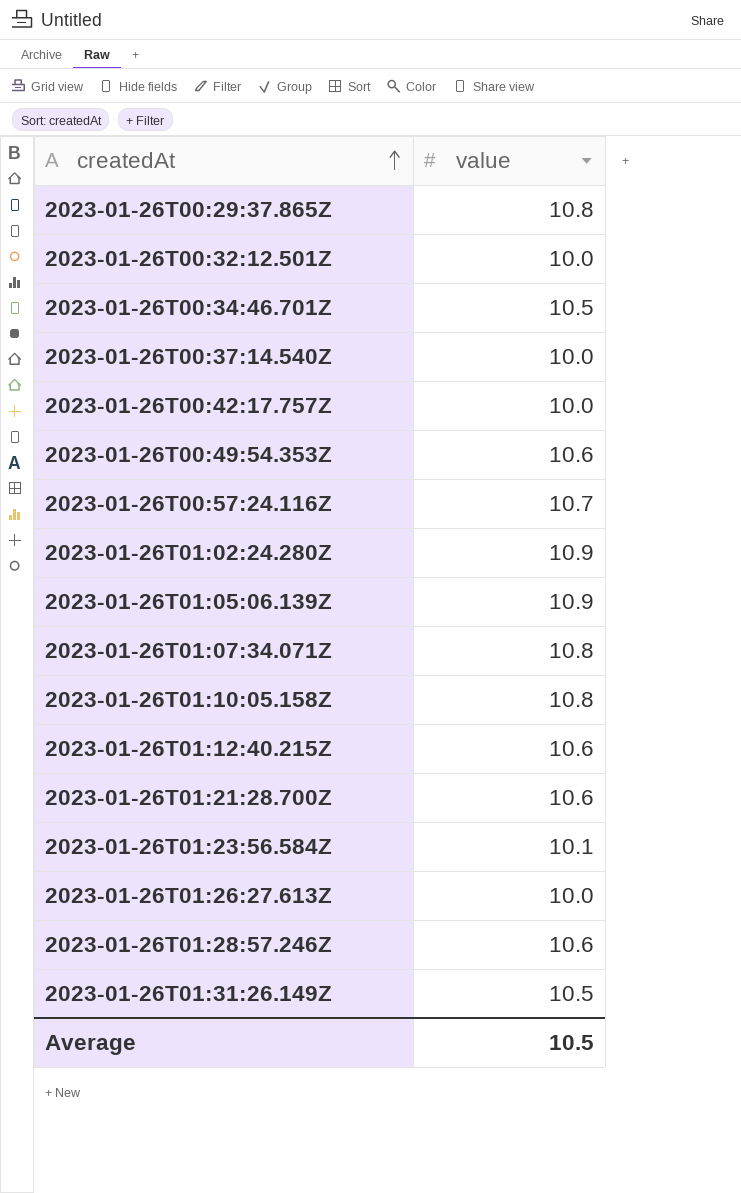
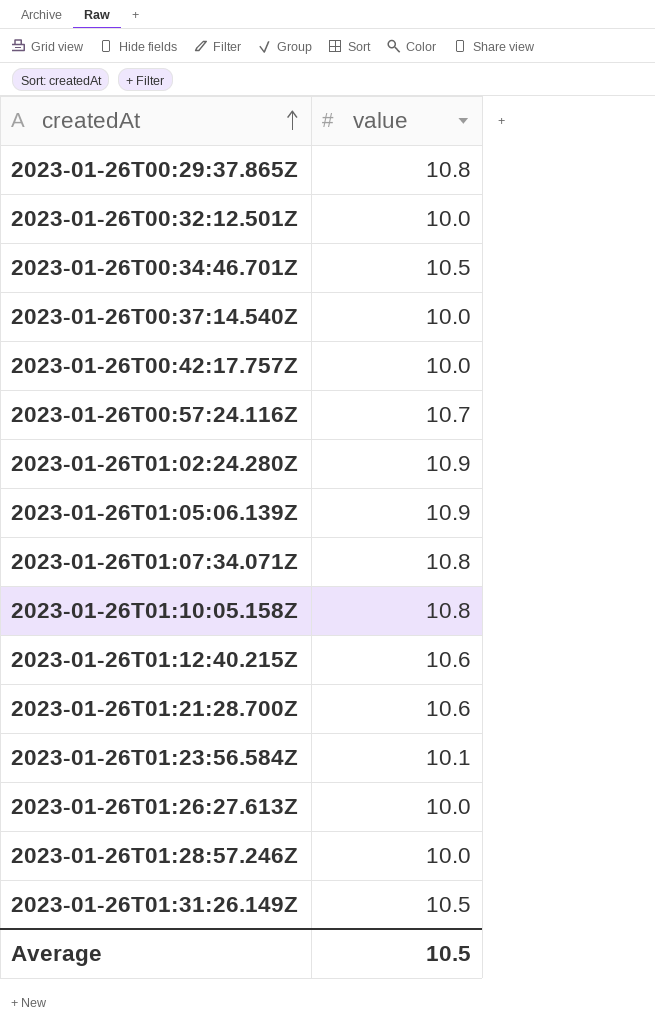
row 2023-01-26T00:49:54.353Z: 10.6 -> none
2023-01-26T01:28:57.246Z | value: 10.6 -> 10.0

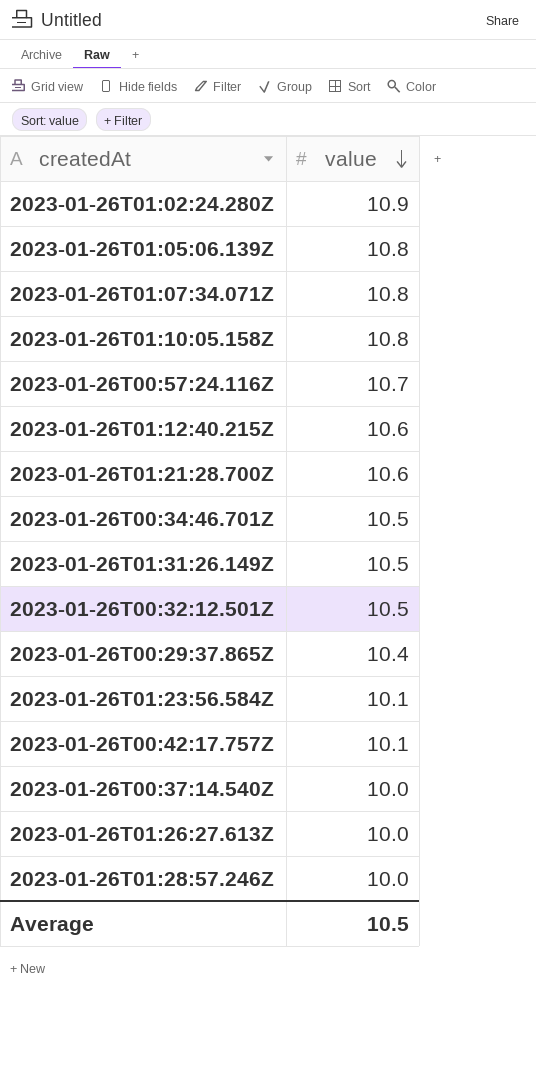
row order: createdAt ascending -> value descending
2023-01-26T01:05:06.139Z | value: 10.9 -> 10.8
2023-01-26T00:32:12.501Z | value: 10.0 -> 10.5
2023-01-26T00:29:37.865Z | value: 10.8 -> 10.4
2023-01-26T00:42:17.757Z | value: 10.0 -> 10.1

